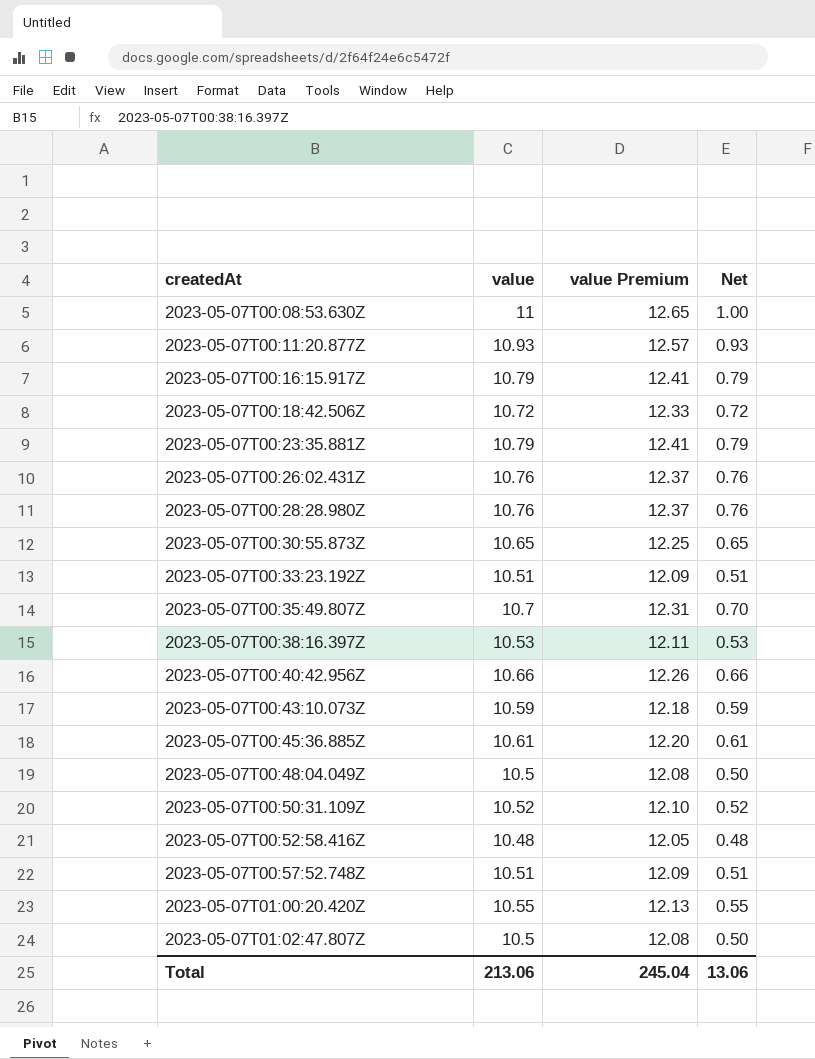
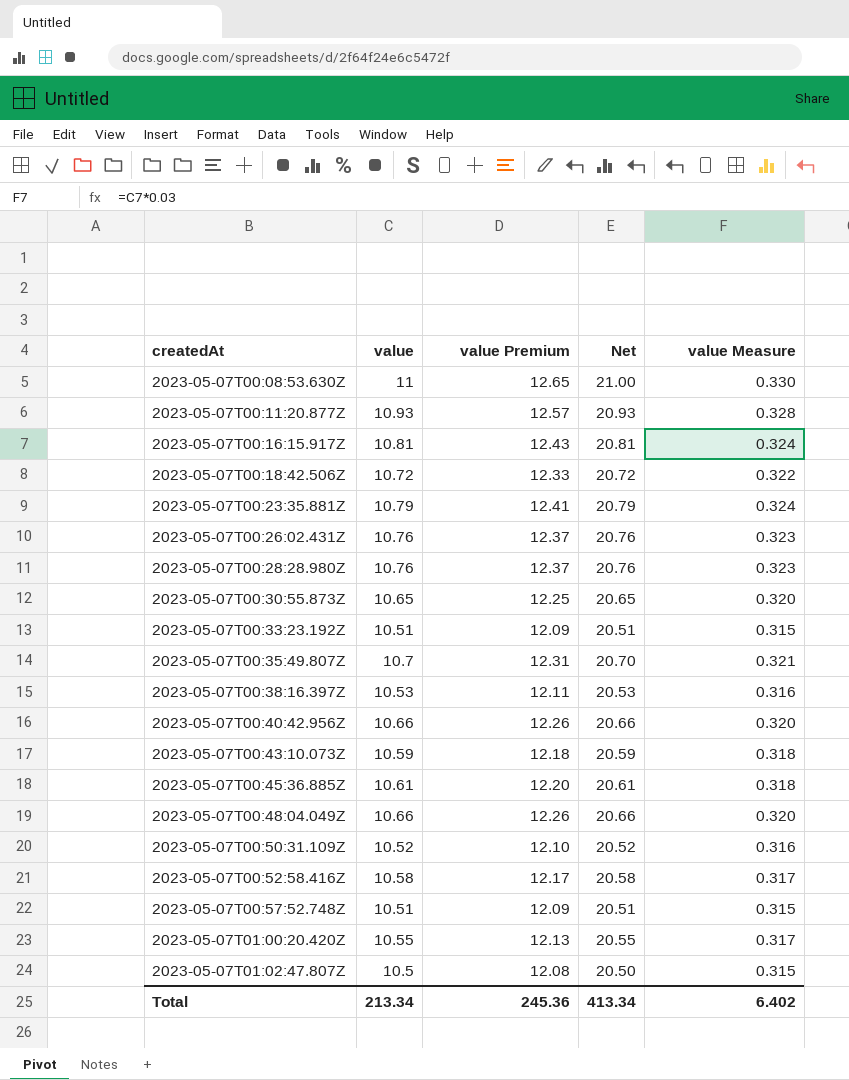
column Net | formula: [value] - 10 -> [value] + 10
column value Measure | formula: none -> [value] * 0.03
2023-05-07T00:16:15.917Z | value: 10.79 -> 10.81
2023-05-07T00:16:15.917Z | value Premium: 12.41 -> 12.43
2023-05-07T00:48:04.049Z | value: 10.5 -> 10.66
2023-05-07T00:48:04.049Z | value Premium: 12.08 -> 12.26
2023-05-07T00:52:58.416Z | value: 10.48 -> 10.58
2023-05-07T00:52:58.416Z | value Premium: 12.05 -> 12.17
Total | value: 213.06 -> 213.34
Total | value Premium: 245.04 -> 245.36
Total | Net: 13.06 -> 413.34

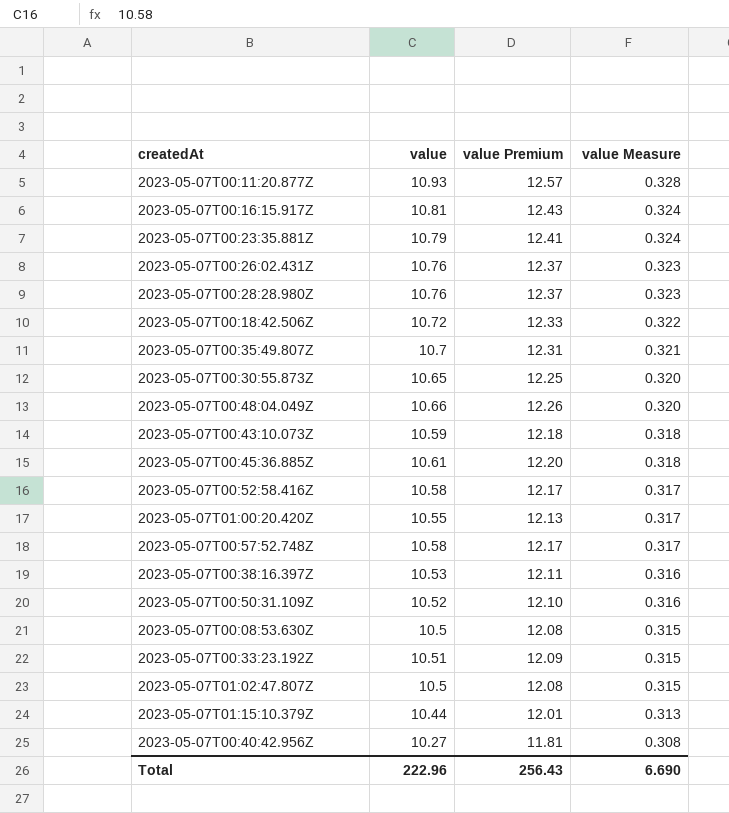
row order: createdAt ascending -> value Measure descending
column Net | formula: [value] + 10 -> none
2023-05-07T00:57:52.748Z | value: 10.51 -> 10.58
2023-05-07T00:57:52.748Z | value Premium: 12.09 -> 12.17
2023-05-07T00:57:52.748Z | value Measure: 0.315 -> 0.317
2023-05-07T00:08:53.630Z | value: 11 -> 10.5
2023-05-07T00:08:53.630Z | value Premium: 12.65 -> 12.08
2023-05-07T00:08:53.630Z | value Measure: 0.330 -> 0.315
row 2023-05-07T01:15:10.379Z: none -> 10.44 | 12.01 | 0.313
2023-05-07T00:40:42.956Z | value: 10.66 -> 10.27
2023-05-07T00:40:42.956Z | value Premium: 12.26 -> 11.81
2023-05-07T00:40:42.956Z | value Measure: 0.320 -> 0.308
Total | value: 213.34 -> 222.96
Total | value Premium: 245.36 -> 256.43
Total | value Measure: 6.402 -> 6.690

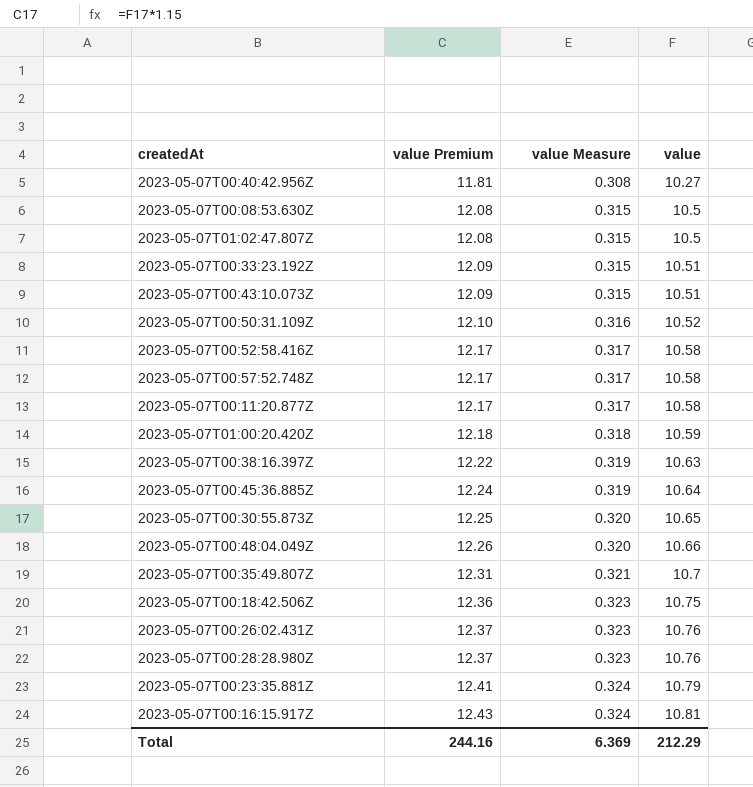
row order: value Measure descending -> value Premium ascending
column value | position: 2 -> 4
row 2023-05-07T01:15:10.379Z: 10.44 | 12.01 | 0.313 -> none
2023-05-07T00:43:10.073Z | value Premium: 12.18 -> 12.09
2023-05-07T00:43:10.073Z | value Measure: 0.318 -> 0.315
2023-05-07T00:43:10.073Z | value: 10.59 -> 10.51
2023-05-07T00:11:20.877Z | value Premium: 12.57 -> 12.17
2023-05-07T00:11:20.877Z | value Measure: 0.328 -> 0.317
2023-05-07T00:11:20.877Z | value: 10.93 -> 10.58
2023-05-07T01:00:20.420Z | value Premium: 12.13 -> 12.18
2023-05-07T01:00:20.420Z | value Measure: 0.317 -> 0.318
2023-05-07T01:00:20.420Z | value: 10.55 -> 10.59
2023-05-07T00:38:16.397Z | value Premium: 12.11 -> 12.22
2023-05-07T00:38:16.397Z | value Measure: 0.316 -> 0.319
2023-05-07T00:38:16.397Z | value: 10.53 -> 10.63
2023-05-07T00:45:36.885Z | value Premium: 12.20 -> 12.24
2023-05-07T00:45:36.885Z | value Measure: 0.318 -> 0.319
2023-05-07T00:45:36.885Z | value: 10.61 -> 10.64
2023-05-07T00:18:42.506Z | value Premium: 12.33 -> 12.36
2023-05-07T00:18:42.506Z | value Measure: 0.322 -> 0.323
2023-05-07T00:18:42.506Z | value: 10.72 -> 10.75
Total | value Premium: 256.43 -> 244.16
Total | value Measure: 6.690 -> 6.369
Total | value: 222.96 -> 212.29

